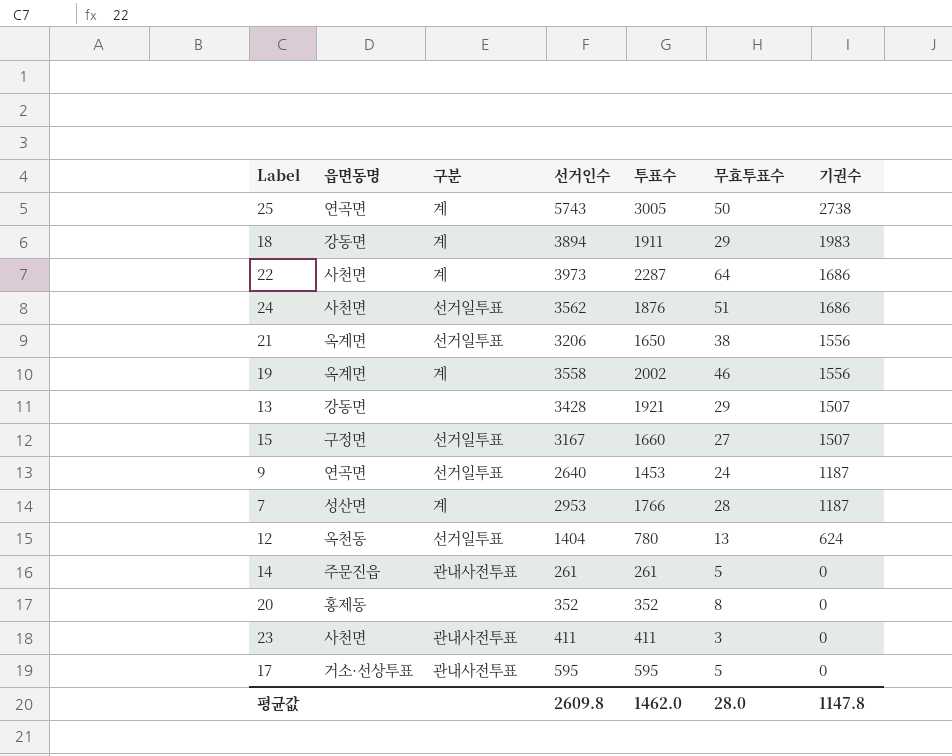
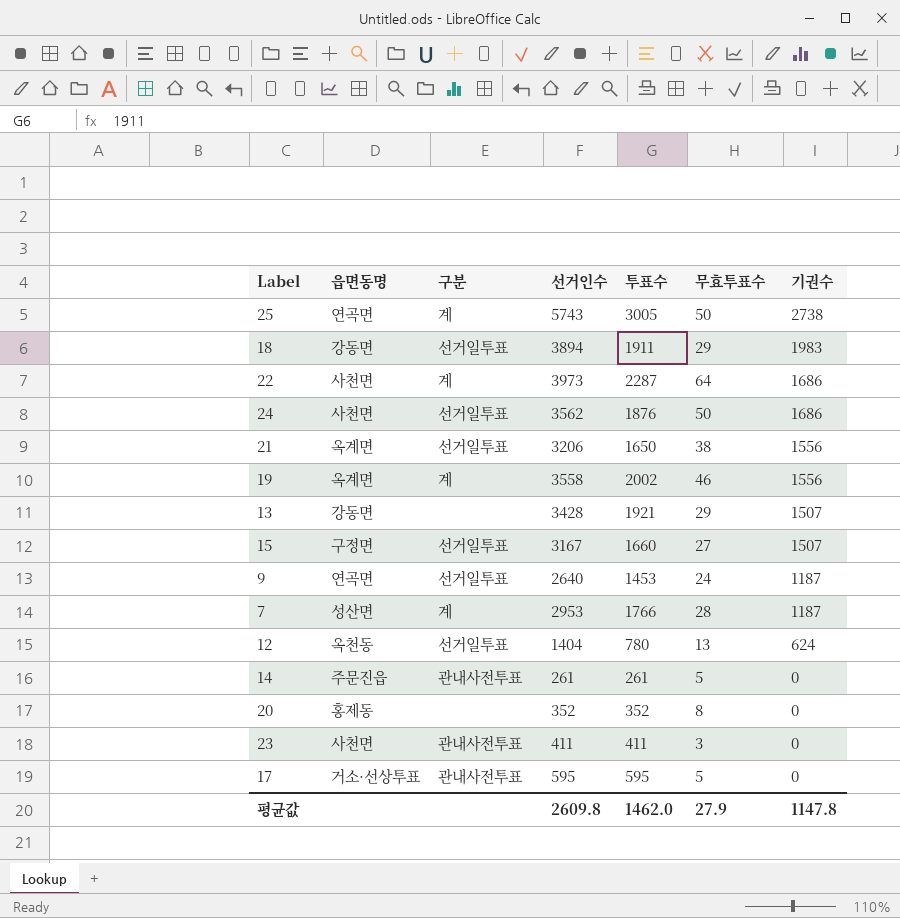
18 | 구분: 계 -> 선거일투표
24 | 무효투표수: 51 -> 50
평균값 | 무효투표수: 28.0 -> 27.9

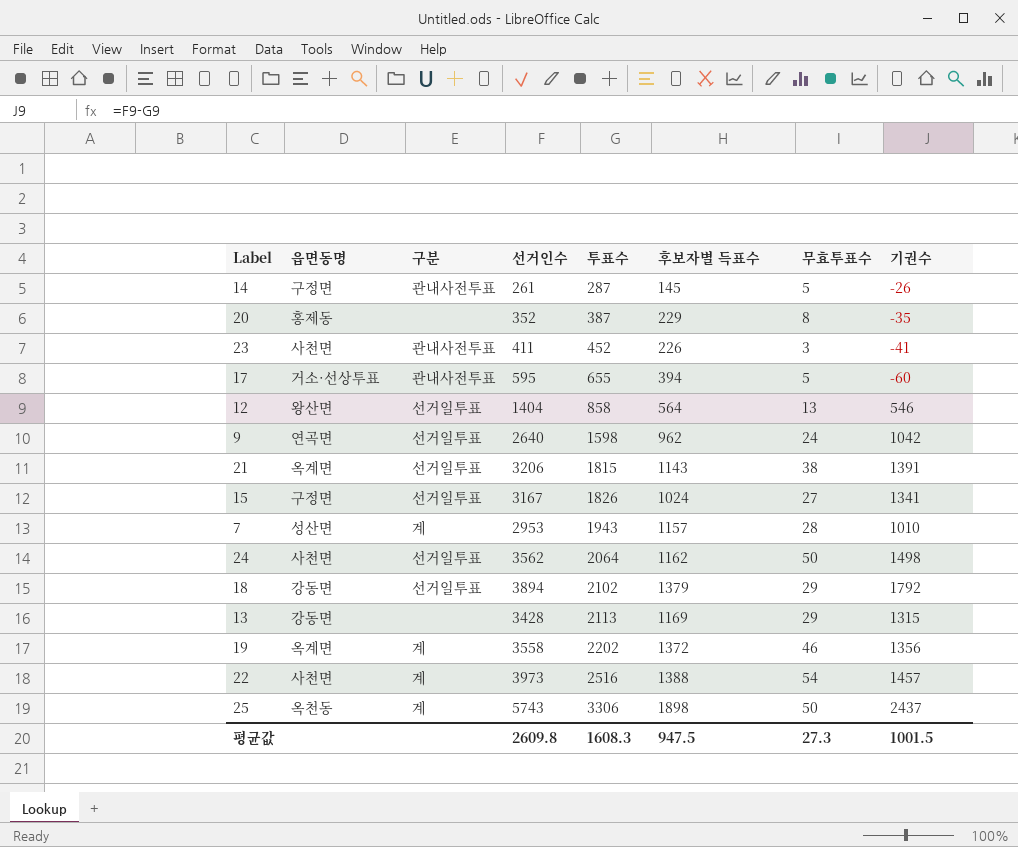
row order: 기권수 descending -> 투표수 ascending
column 후보자별 득표수 | position: none -> 6
14 | 읍면동명: 주문진읍 -> 구정면
14 | 투표수: 261 -> 287
14 | 기권수: 0 -> -26
20 | 투표수: 352 -> 387
20 | 기권수: 0 -> -35
23 | 투표수: 411 -> 452
23 | 기권수: 0 -> -41
17 | 투표수: 595 -> 655
17 | 기권수: 0 -> -60
12 | 읍면동명: 옥천동 -> 왕산면
12 | 투표수: 780 -> 858
12 | 기권수: 624 -> 546
9 | 투표수: 1453 -> 1598
9 | 기권수: 1187 -> 1042
21 | 투표수: 1650 -> 1815
21 | 기권수: 1556 -> 1391
15 | 투표수: 1660 -> 1826
15 | 기권수: 1507 -> 1341
7 | 투표수: 1766 -> 1943
7 | 기권수: 1187 -> 1010
24 | 투표수: 1876 -> 2064
24 | 기권수: 1686 -> 1498
18 | 투표수: 1911 -> 2102
18 | 기권수: 1983 -> 1792
13 | 투표수: 1921 -> 2113
13 | 기권수: 1507 -> 1315
19 | 투표수: 2002 -> 2202
19 | 기권수: 1556 -> 1356
22 | 투표수: 2287 -> 2516
22 | 무효투표수: 64 -> 54
22 | 기권수: 1686 -> 1457
25 | 읍면동명: 연곡면 -> 옥천동
25 | 투표수: 3005 -> 3306
25 | 기권수: 2738 -> 2437
평균값 | 투표수: 1462.0 -> 1608.3
평균값 | 무효투표수: 27.9 -> 27.3
평균값 | 기권수: 1147.8 -> 1001.5

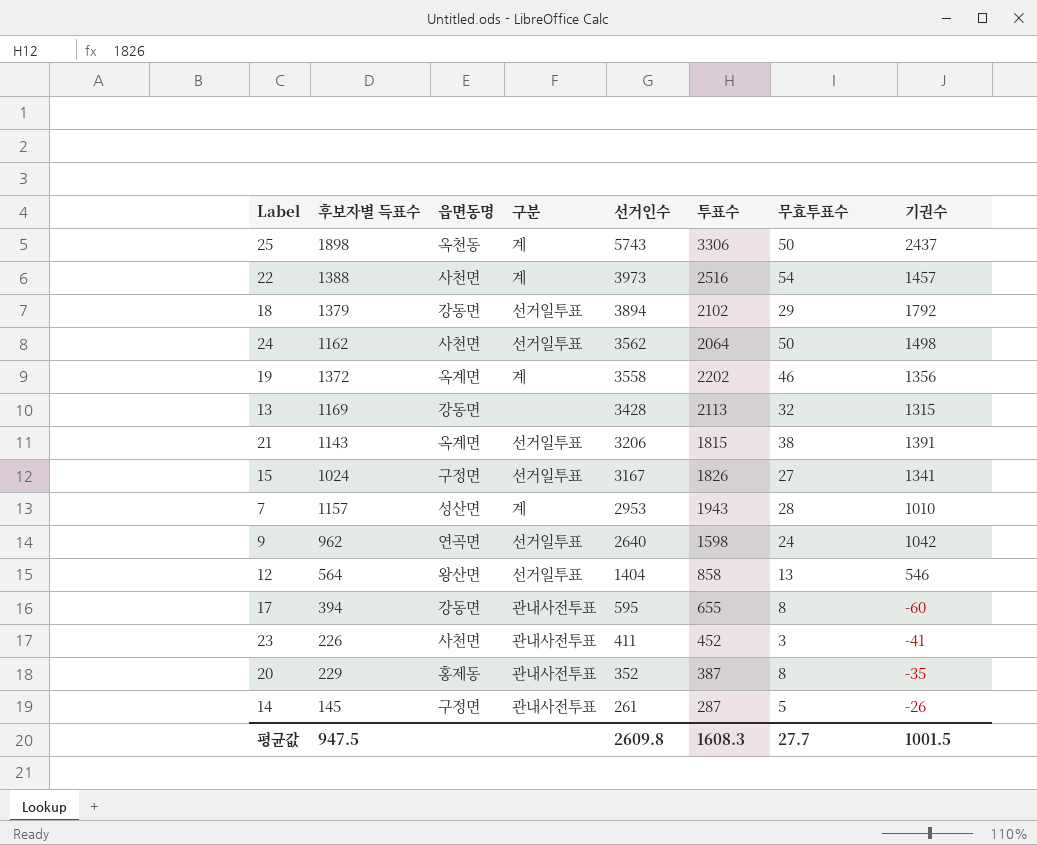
row order: 투표수 ascending -> 선거인수 descending
column 후보자별 득표수 | position: 6 -> 2
13 | 무효투표수: 29 -> 32
17 | 읍면동명: 거소·선상투표 -> 강동면
17 | 무효투표수: 5 -> 8
20 | 구분: none -> 관내사전투표
평균값 | 무효투표수: 27.3 -> 27.7

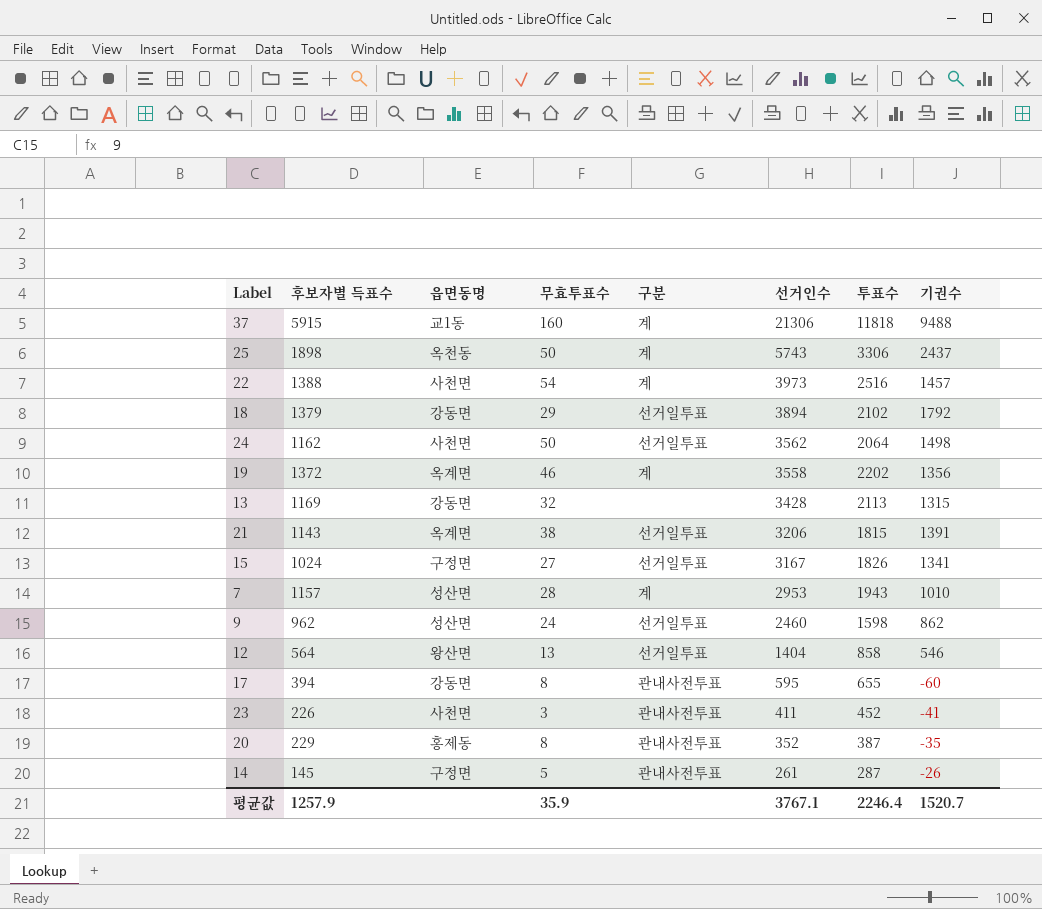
column 무효투표수 | position: 7 -> 4
row 37: none -> 5915 | 교1동 | 160 | 계 | 21306 | 11818 | 9488
9 | 읍면동명: 연곡면 -> 성산면
9 | 선거인수: 2640 -> 2460
9 | 기권수: 1042 -> 862
평균값 | 후보자별 득표수: 947.5 -> 1257.9
평균값 | 무효투표수: 27.7 -> 35.9
평균값 | 선거인수: 2609.8 -> 3767.1
평균값 | 투표수: 1608.3 -> 2246.4
평균값 | 기권수: 1001.5 -> 1520.7

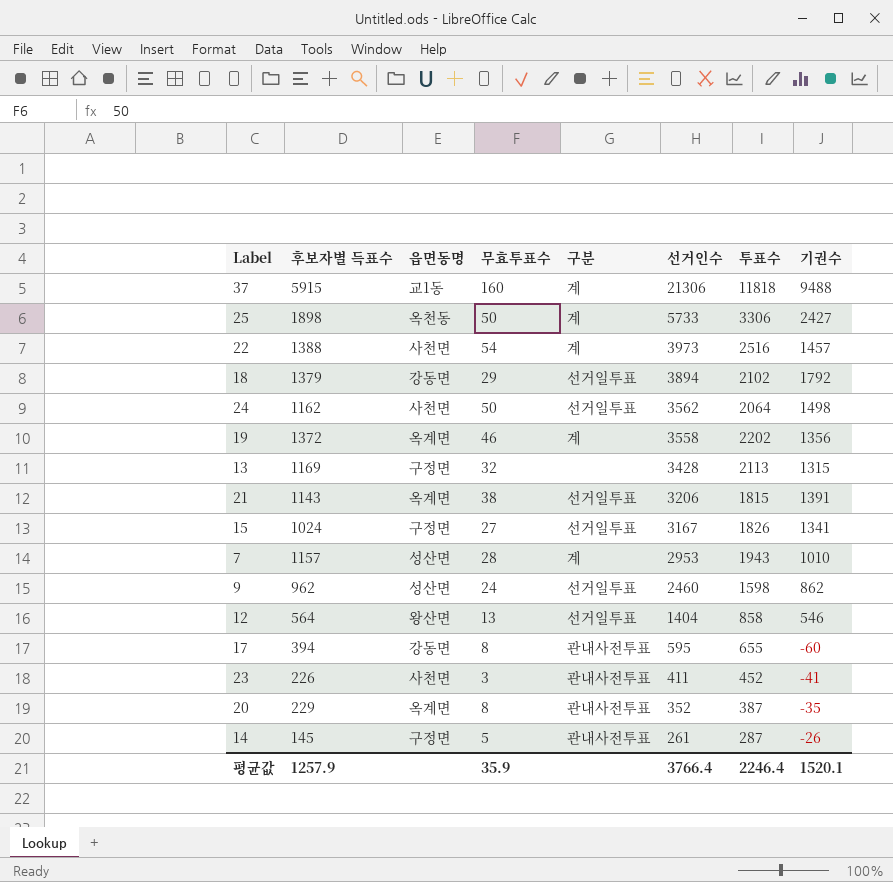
25 | 선거인수: 5743 -> 5733
25 | 기권수: 2437 -> 2427
13 | 읍면동명: 강동면 -> 구정면
20 | 읍면동명: 홍제동 -> 옥계면
평균값 | 선거인수: 3767.1 -> 3766.4
평균값 | 기권수: 1520.7 -> 1520.1

